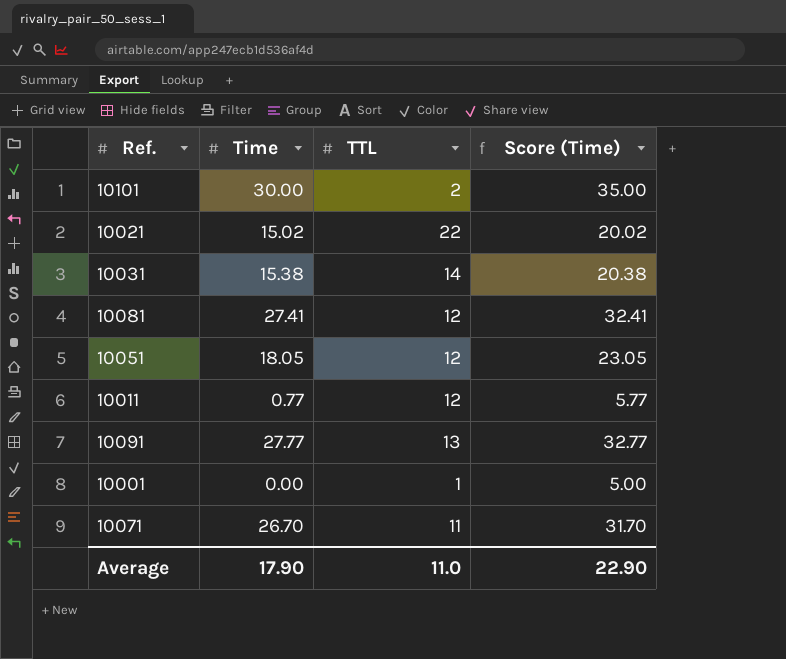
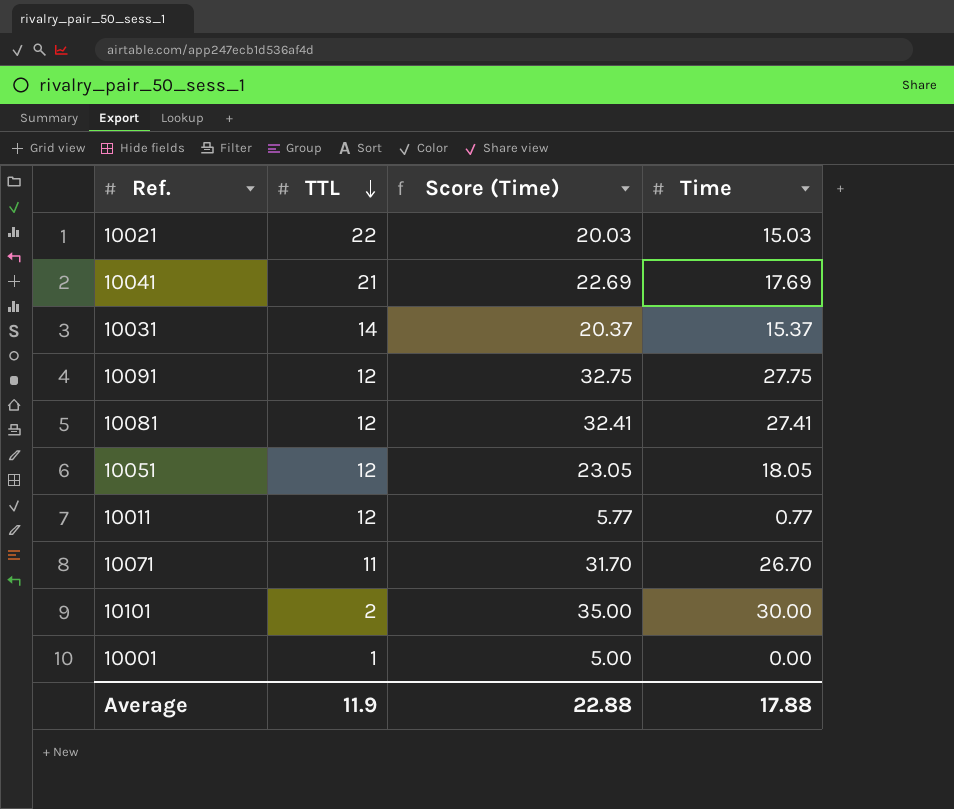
row order: none -> TTL descending
column Time | position: 2 -> 4
10021 | Score (Time): 20.02 -> 20.03
10021 | Time: 15.02 -> 15.03
row 10041: none -> 21 | 22.69 | 17.69
10031 | Score (Time): 20.38 -> 20.37
10031 | Time: 15.38 -> 15.37
10091 | TTL: 13 -> 12
10091 | Score (Time): 32.77 -> 32.75
10091 | Time: 27.77 -> 27.75
Average | TTL: 11.0 -> 11.9
Average | Score (Time): 22.90 -> 22.88
Average | Time: 17.90 -> 17.88

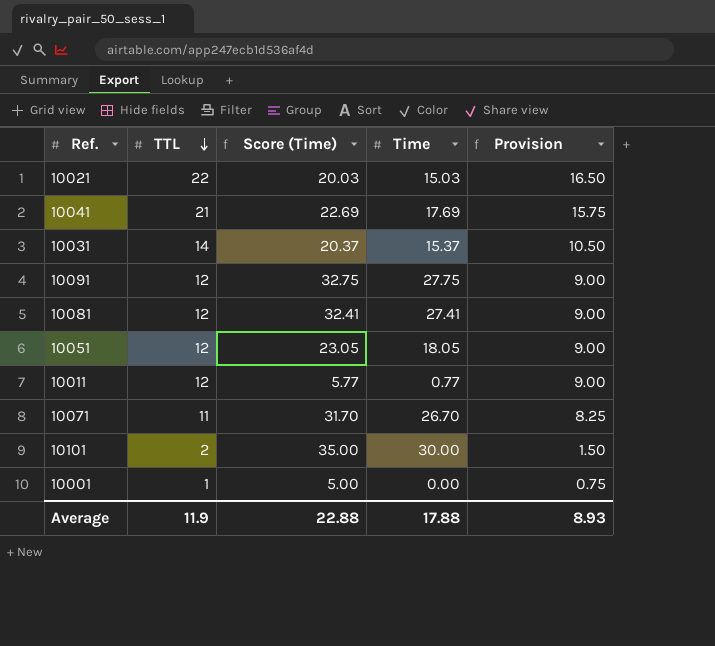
column Provision | formula: none -> [TTL] * 0.75

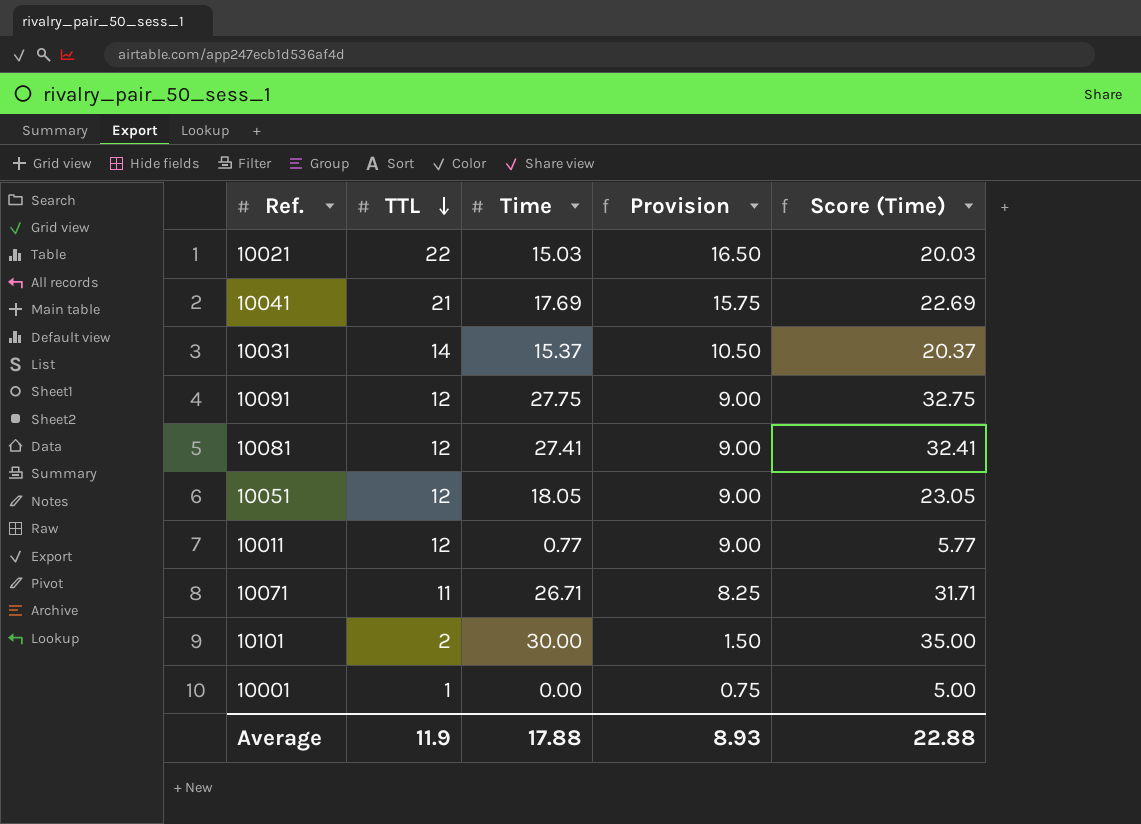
column Score (Time) | position: 3 -> 5
10071 | Time: 26.70 -> 26.71
10071 | Score (Time): 31.70 -> 31.71

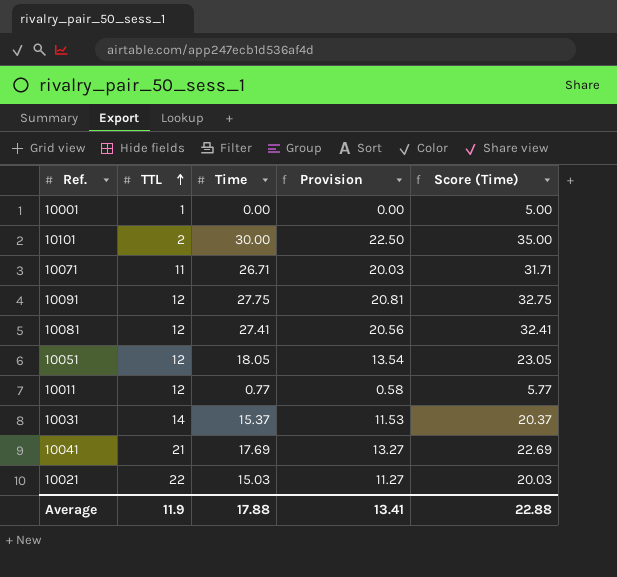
row order: TTL descending -> TTL ascending
column Provision | formula: [TTL] * 0.75 -> [Time] * 0.75
Average | Provision: 8.93 -> 13.41

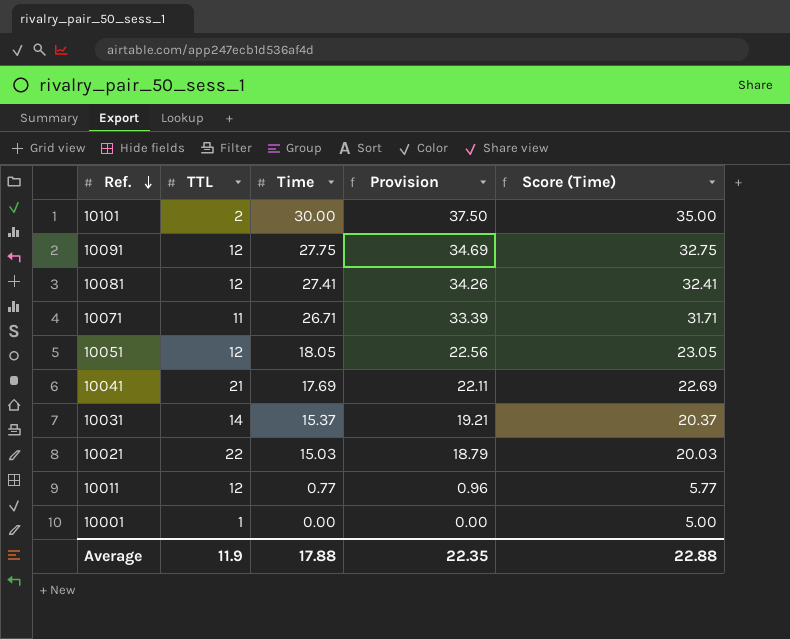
row order: TTL ascending -> Ref. descending
column Provision | formula: [Time] * 0.75 -> [Time] * 1.25
Average | Provision: 13.41 -> 22.35

